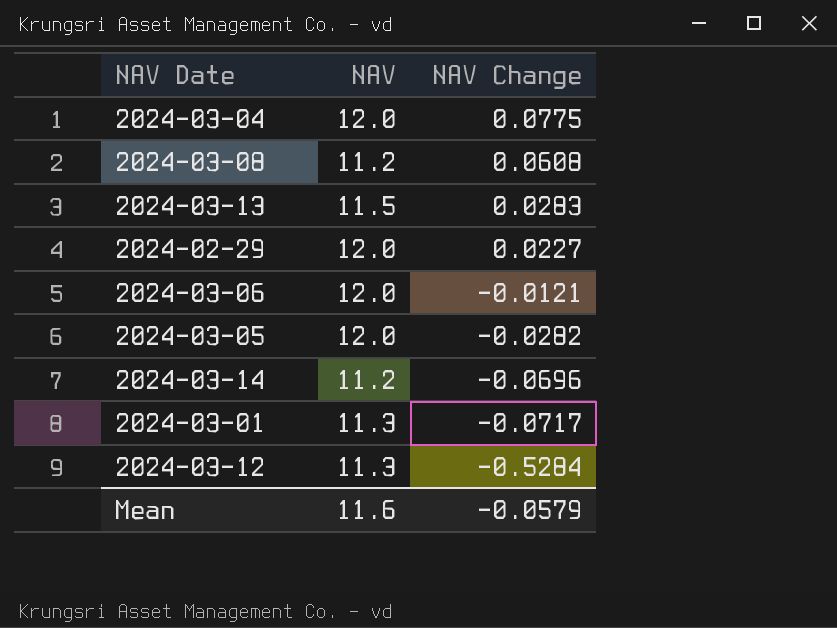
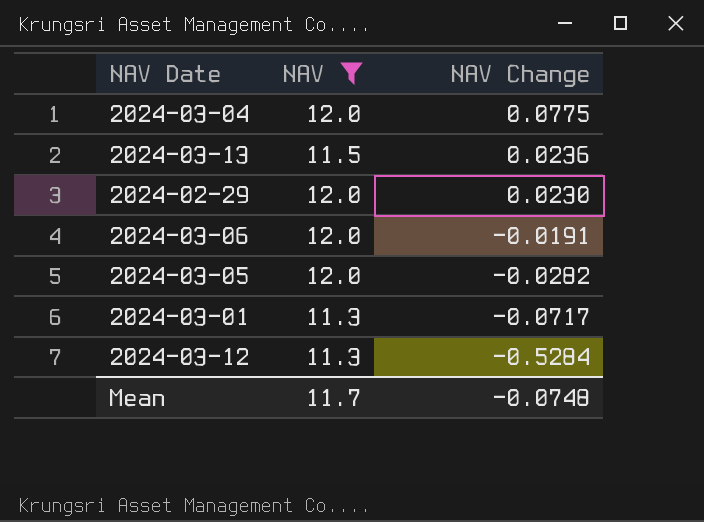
filter: none -> NAV != 11.2
2024-03-13 | NAV Change: 0.0283 -> 0.0236
2024-02-29 | NAV Change: 0.0227 -> 0.0230
2024-03-06 | NAV Change: -0.0121 -> -0.0191
Mean | NAV: 11.6 -> 11.7
Mean | NAV Change: -0.0579 -> -0.0748

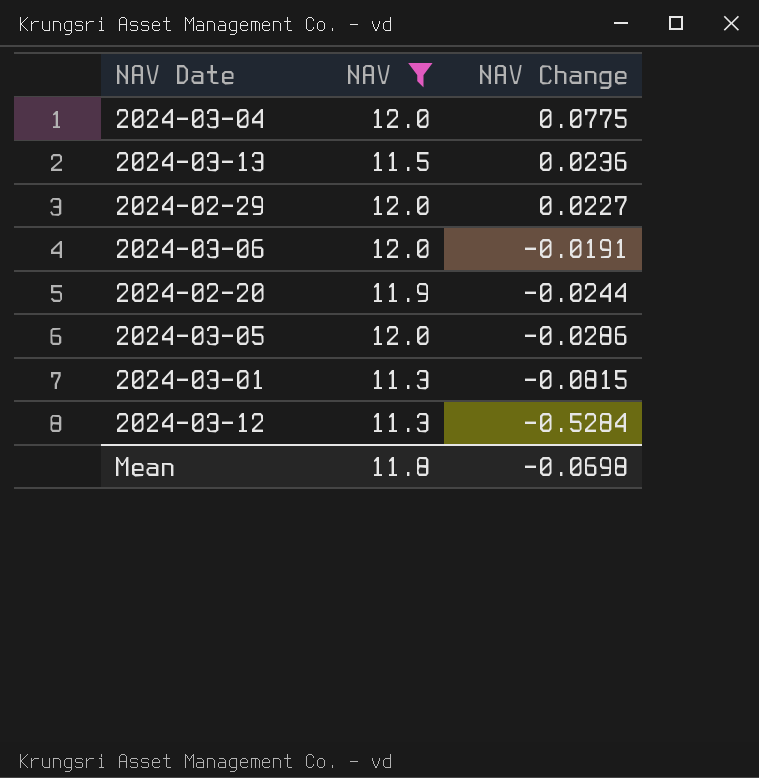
2024-02-29 | NAV Change: 0.0230 -> 0.0227
row 2024-02-20: none -> 11.9 | -0.0244
2024-03-05 | NAV Change: -0.0282 -> -0.0286
2024-03-01 | NAV Change: -0.0717 -> -0.0815
Mean | NAV: 11.7 -> 11.8
Mean | NAV Change: -0.0748 -> -0.0698

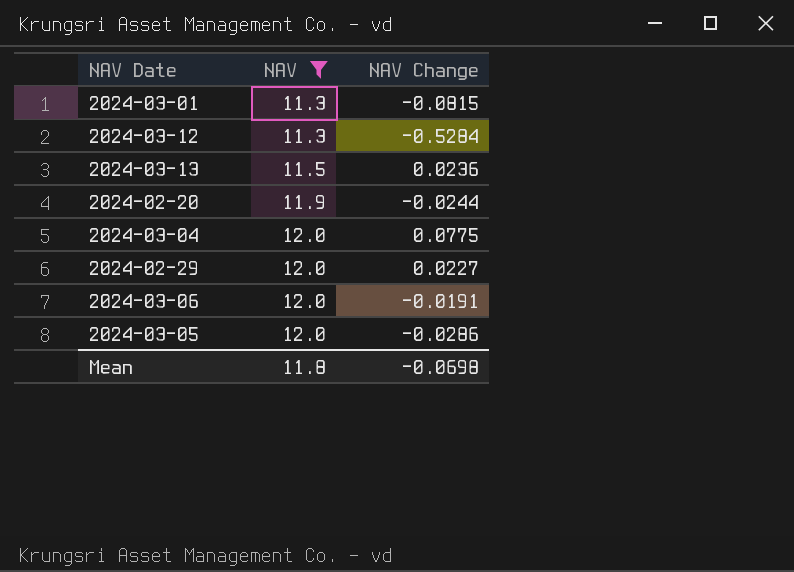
row order: NAV Change descending -> NAV ascending

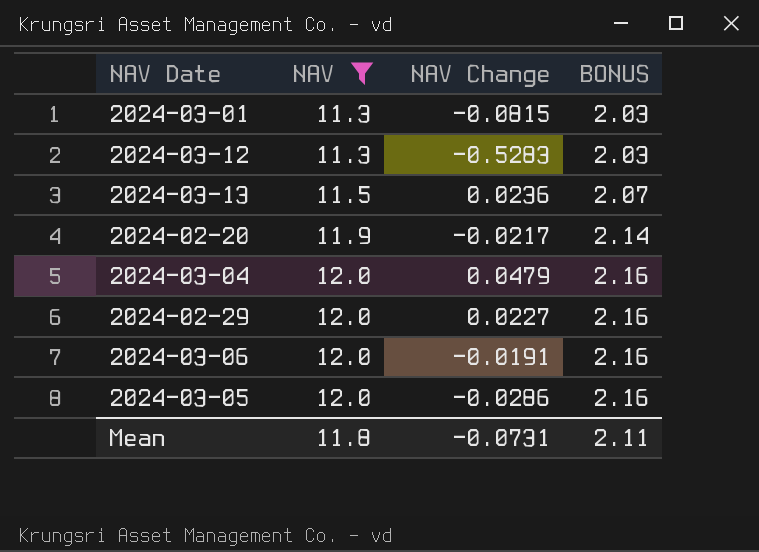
column BONUS | formula: none -> [NAV] * 0.18
2024-03-12 | NAV Change: -0.5284 -> -0.5283
2024-02-20 | NAV Change: -0.0244 -> -0.0217
2024-03-04 | NAV Change: 0.0775 -> 0.0479
Mean | NAV Change: -0.0698 -> -0.0731

